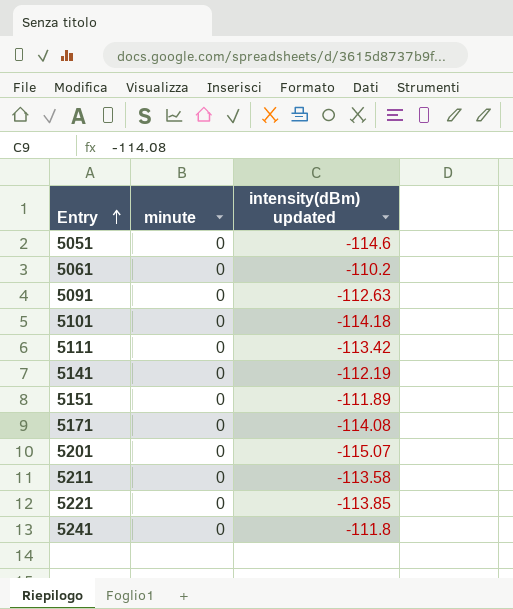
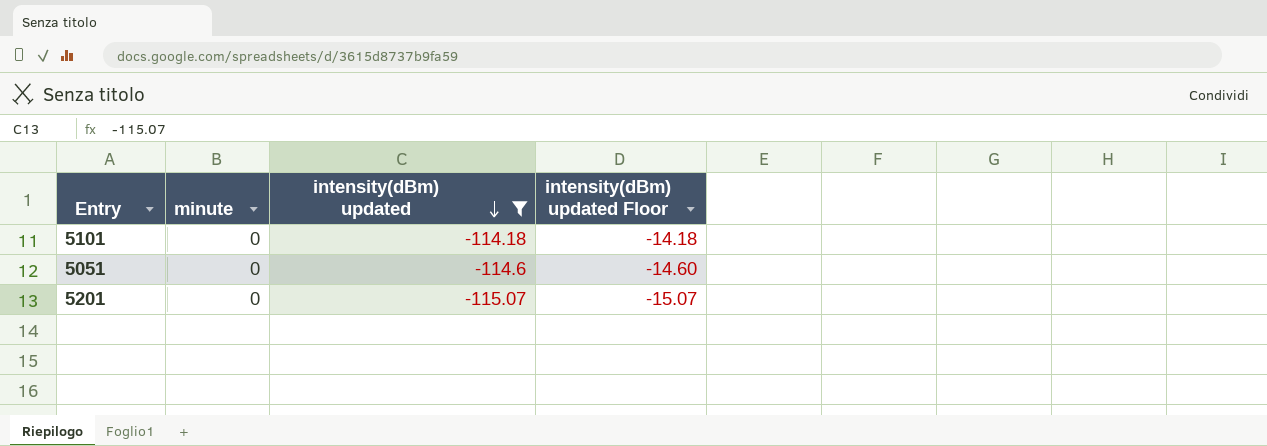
filter: none -> intensity(dBm) updated <= -114.18
row order: Entry ascending -> intensity(dBm) updated descending
column intensity(dBm) updated Floor | formula: none -> [intensity(dBm) updated] + 100

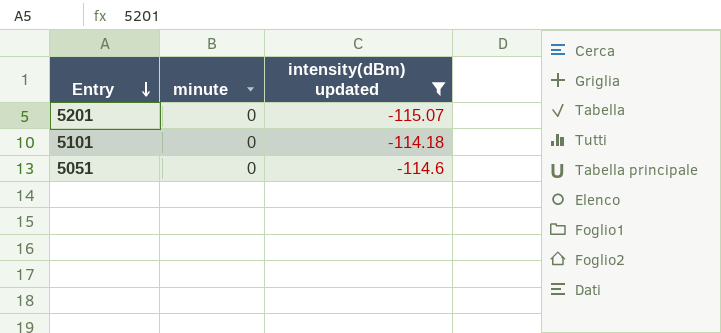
row order: intensity(dBm) updated descending -> Entry descending
column intensity(dBm) updated Floor | formula: [intensity(dBm) updated] + 100 -> none

